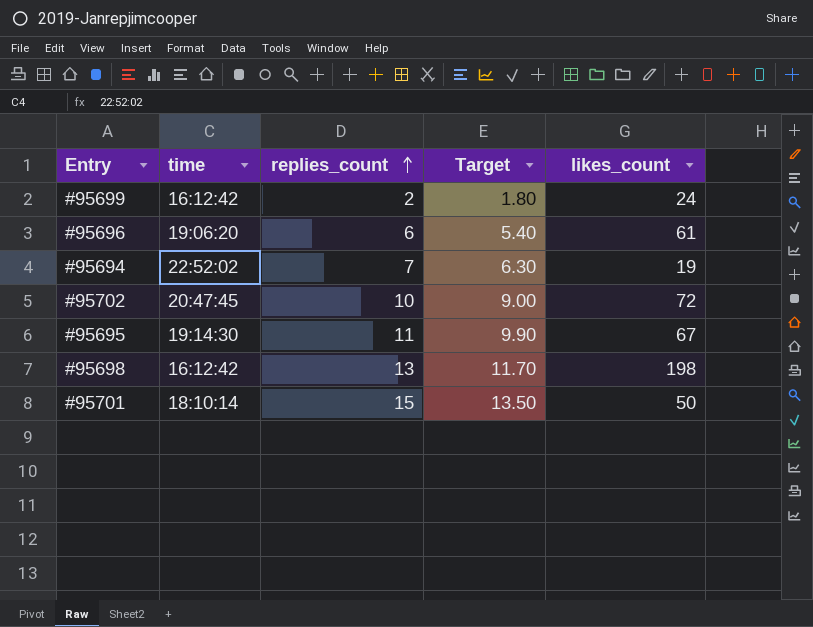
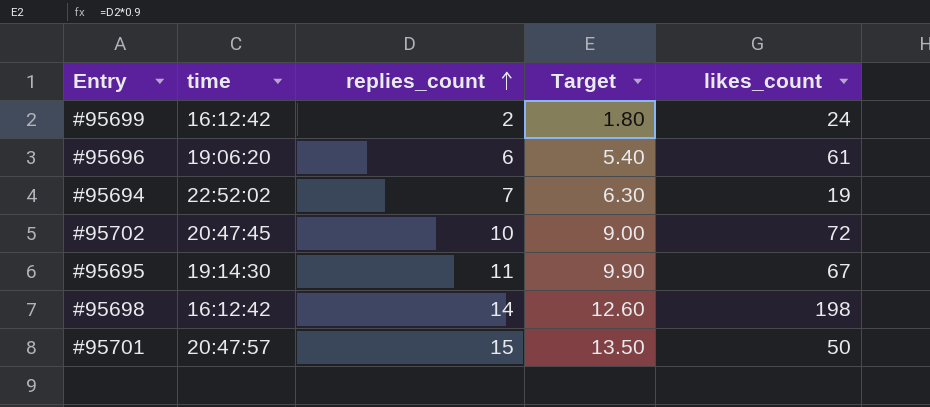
#95698 | replies_count: 13 -> 14
#95698 | Target: 11.70 -> 12.60
#95701 | time: 18:10:14 -> 20:47:57

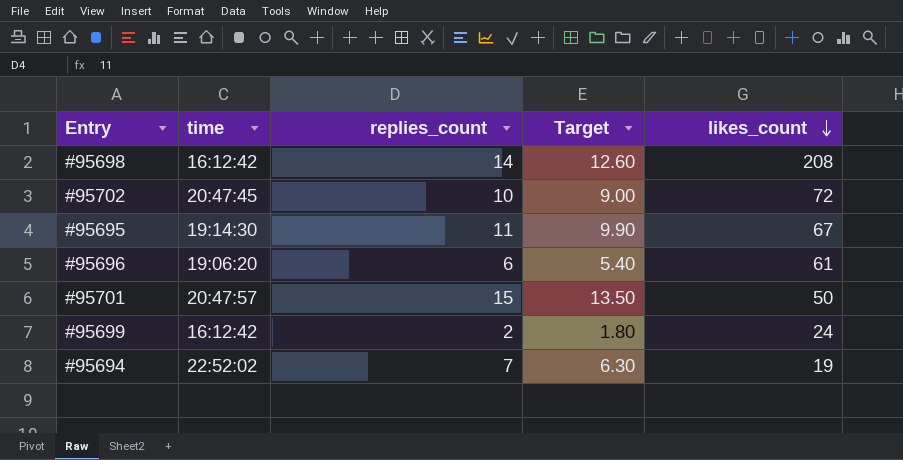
row order: replies_count ascending -> likes_count descending
#95698 | likes_count: 198 -> 208

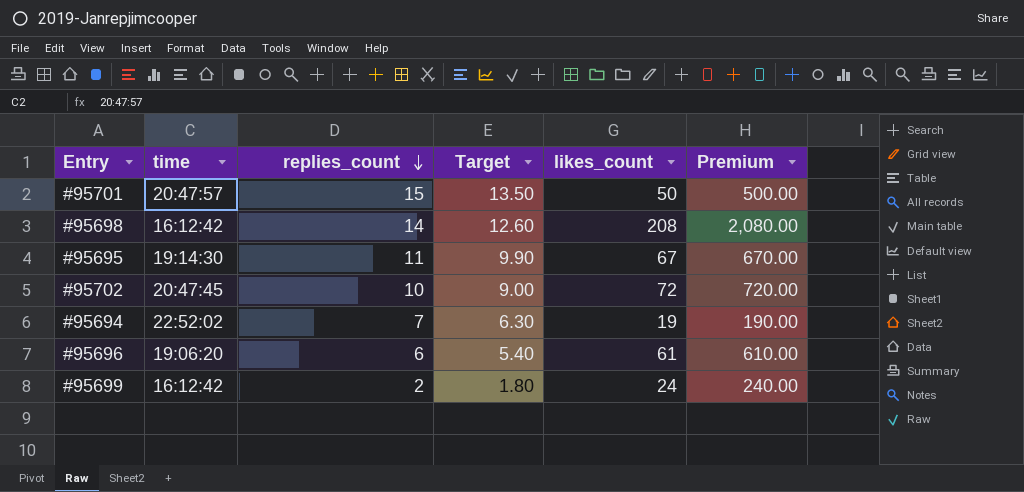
row order: likes_count descending -> replies_count descending
column Premium | formula: none -> [likes_count] * 10

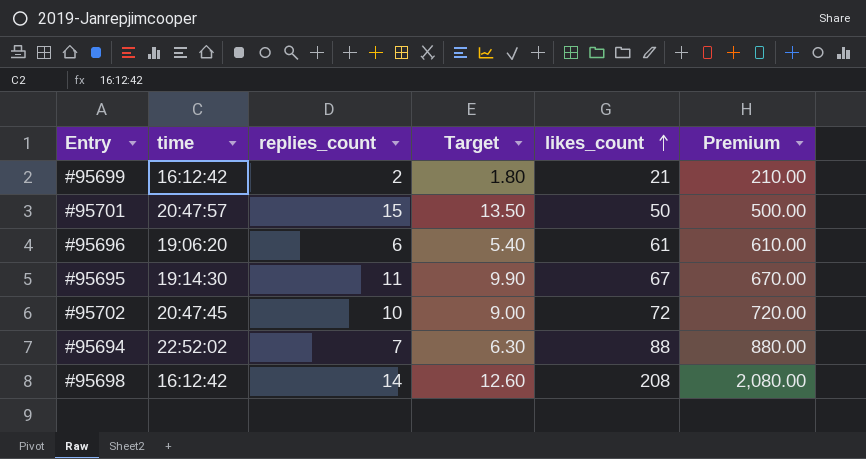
row order: replies_count descending -> likes_count ascending
#95699 | likes_count: 24 -> 21
#95699 | Premium: 240.00 -> 210.00
#95694 | likes_count: 19 -> 88
#95694 | Premium: 190.00 -> 880.00

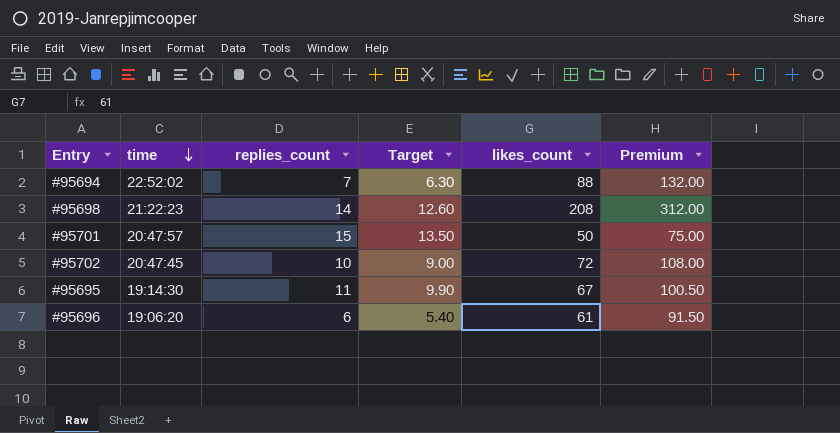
row order: likes_count ascending -> time descending
column Premium | formula: [likes_count] * 10 -> [likes_count] * 1.5
row #95699: 16:12:42 | 2 | 1.80 | 21 | 210.00 -> none
#95698 | time: 16:12:42 -> 21:22:23

